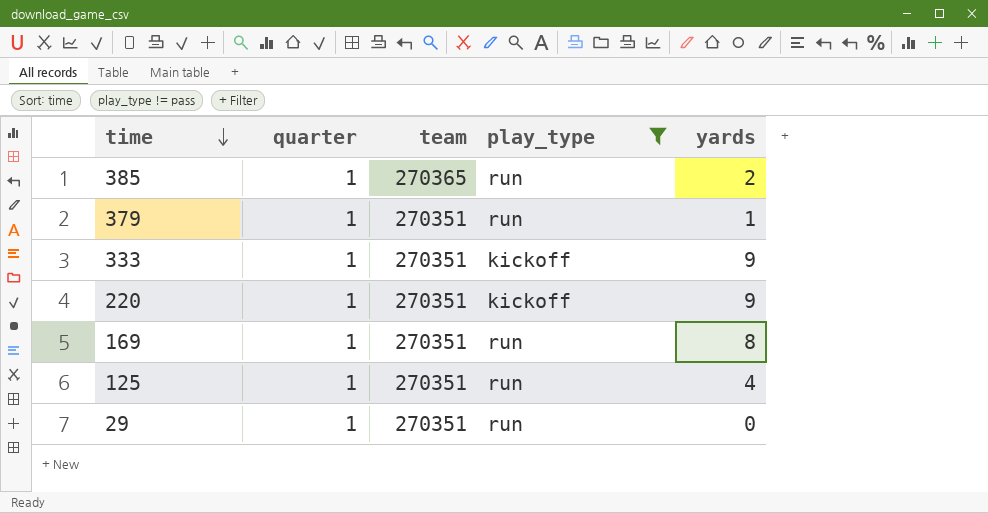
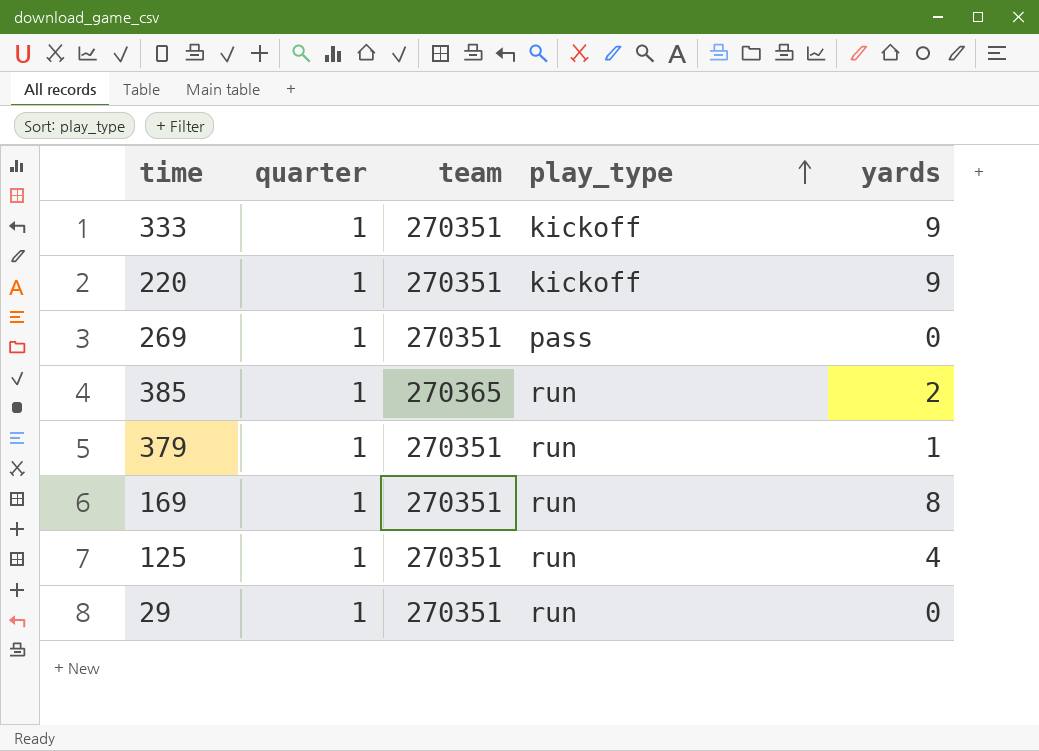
filter: play_type != pass -> none
row order: time descending -> play_type ascending

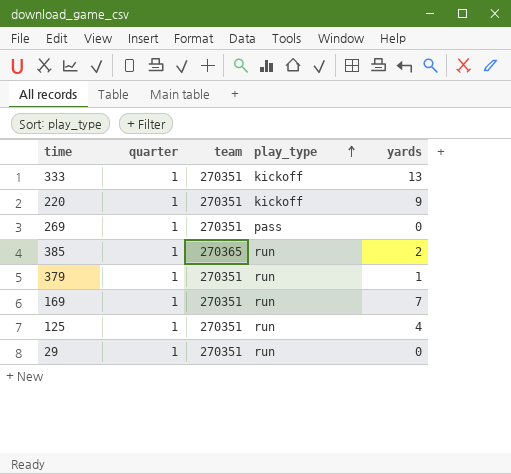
333 | yards: 9 -> 13
169 | yards: 8 -> 7

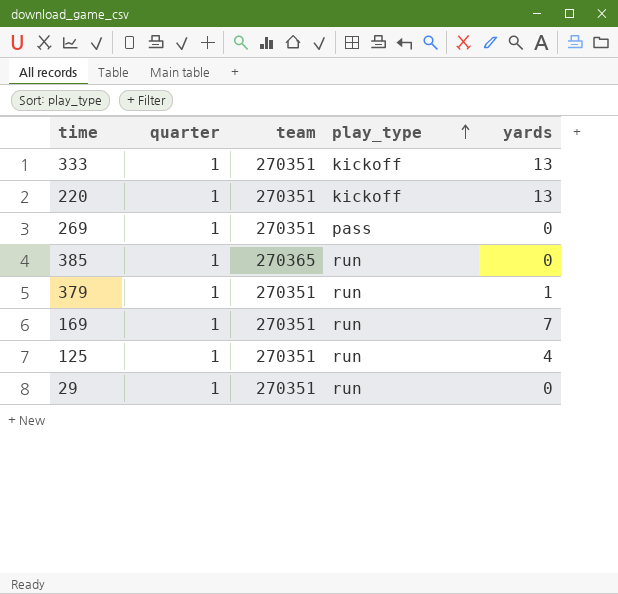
220 | yards: 9 -> 13
385 | yards: 2 -> 0

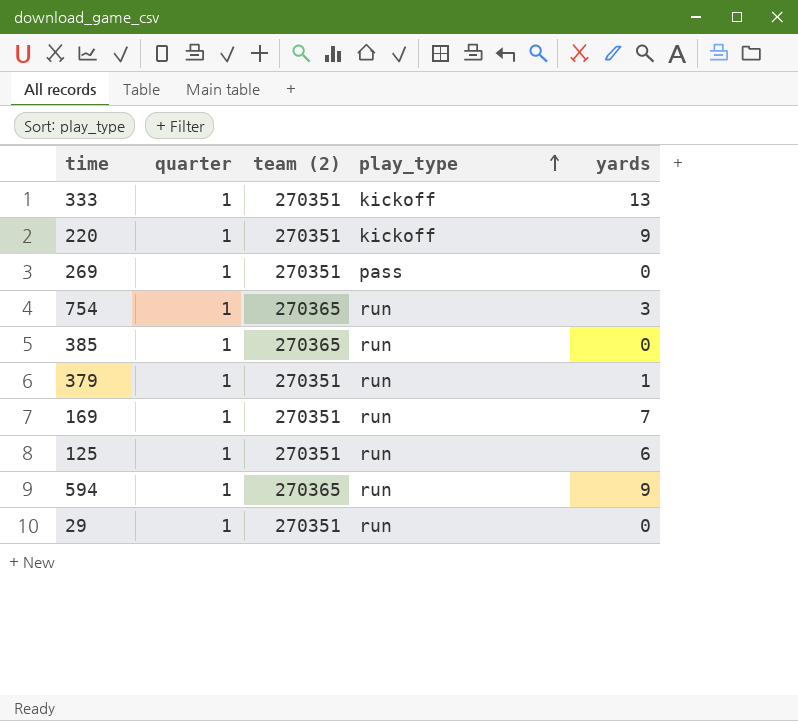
column name: team -> team (2)
220 | yards: 13 -> 9
row 754: none -> 1 | 270365 | run | 3
125 | yards: 4 -> 6
row 594: none -> 1 | 270365 | run | 9

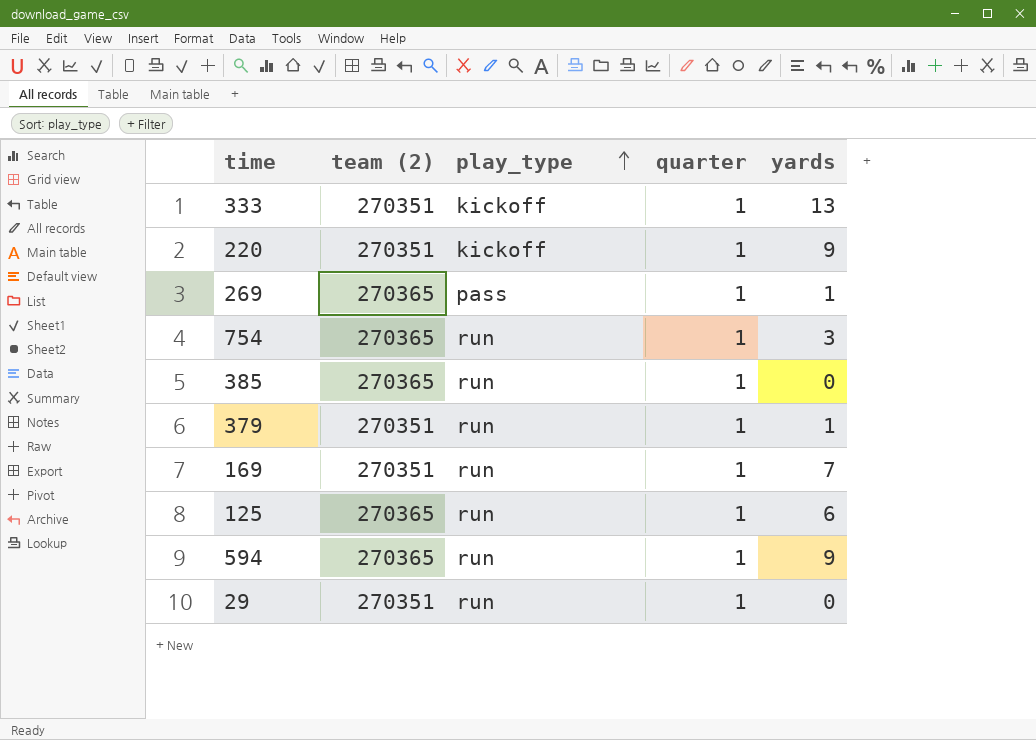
column quarter | position: 2 -> 4
269 | team (2): 270351 -> 270365
269 | yards: 0 -> 1
125 | team (2): 270351 -> 270365

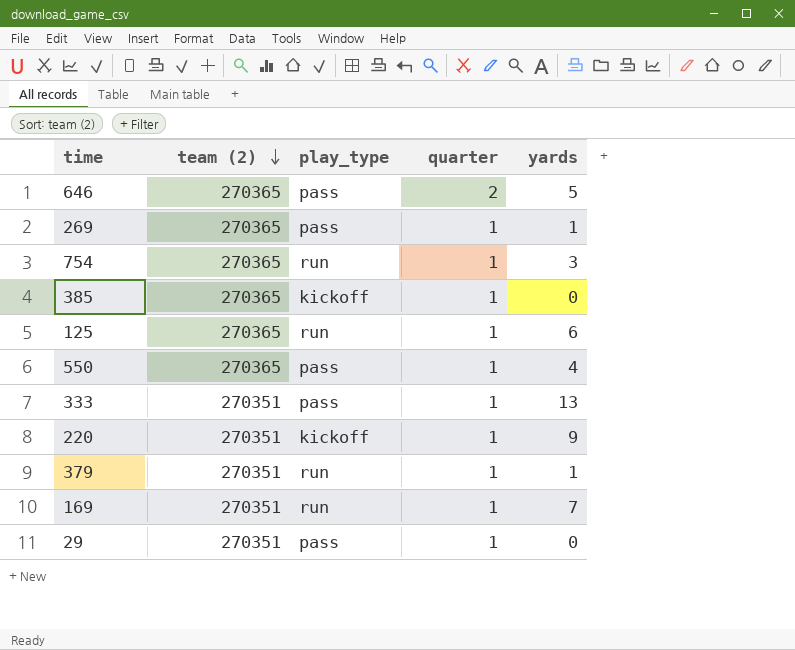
row order: play_type ascending -> team (2) descending
row 594: 270365 | run | 1 | 9 -> none
row 646: none -> 270365 | pass | 2 | 5
385 | play_type: run -> kickoff
row 550: none -> 270365 | pass | 1 | 4
333 | play_type: kickoff -> pass
29 | play_type: run -> pass

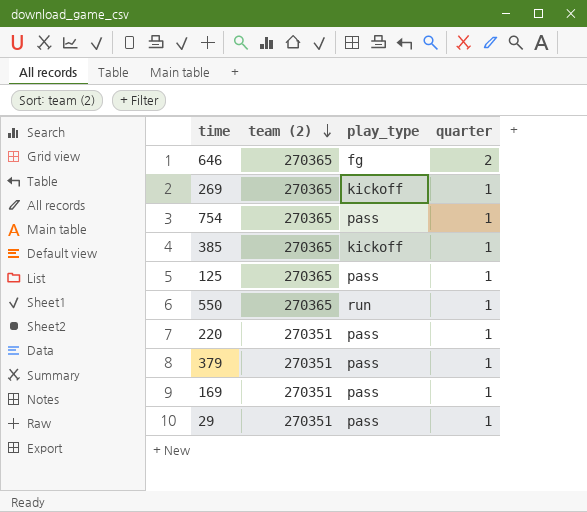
column yards | position: 5 -> none
row 333: 270351 | pass | 1 | 13 -> none
646 | play_type: pass -> fg
269 | play_type: pass -> kickoff
754 | play_type: run -> pass
125 | play_type: run -> pass
550 | play_type: pass -> run
220 | play_type: kickoff -> pass
379 | play_type: run -> pass
169 | play_type: run -> pass

